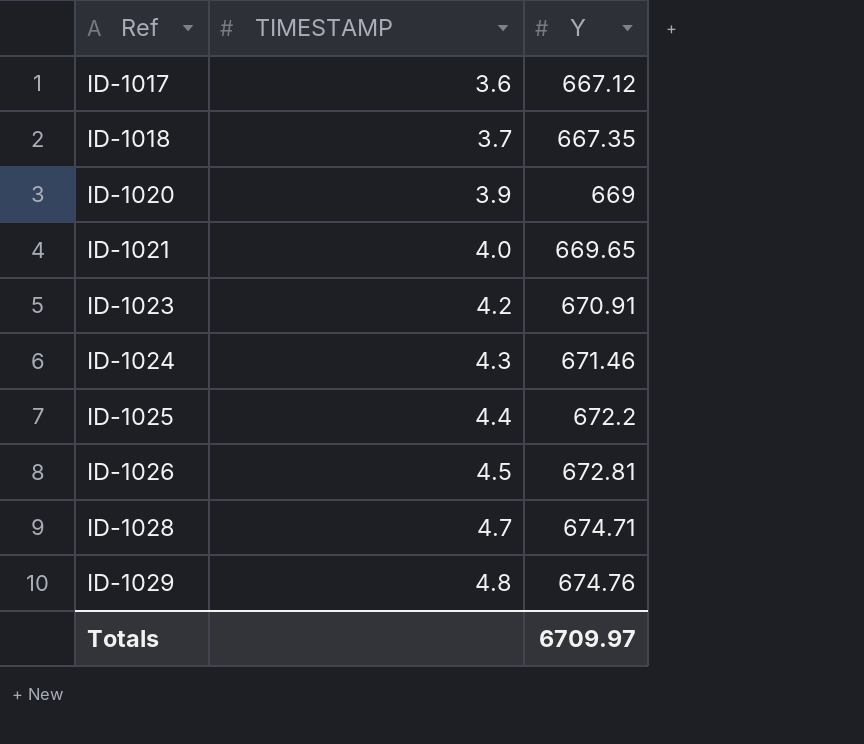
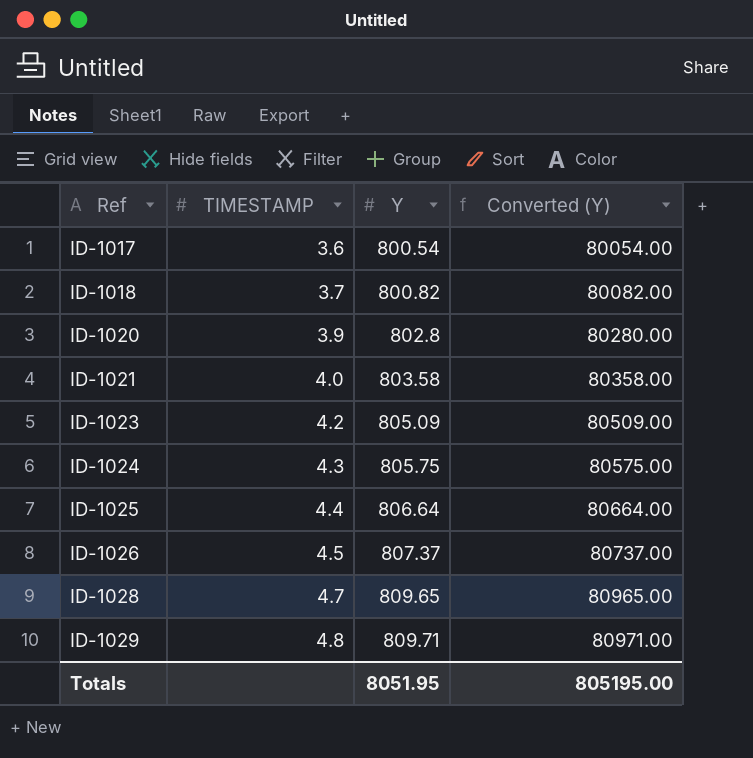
column Converted (Y) | formula: none -> [Y] * 100
ID-1017 | Y: 667.12 -> 800.54
ID-1018 | Y: 667.35 -> 800.82
ID-1020 | Y: 669 -> 802.8
ID-1021 | Y: 669.65 -> 803.58
ID-1023 | Y: 670.91 -> 805.09
ID-1024 | Y: 671.46 -> 805.75
ID-1025 | Y: 672.2 -> 806.64
ID-1026 | Y: 672.81 -> 807.37
ID-1028 | Y: 674.71 -> 809.65
ID-1029 | Y: 674.76 -> 809.71
Totals | Y: 6709.97 -> 8051.95

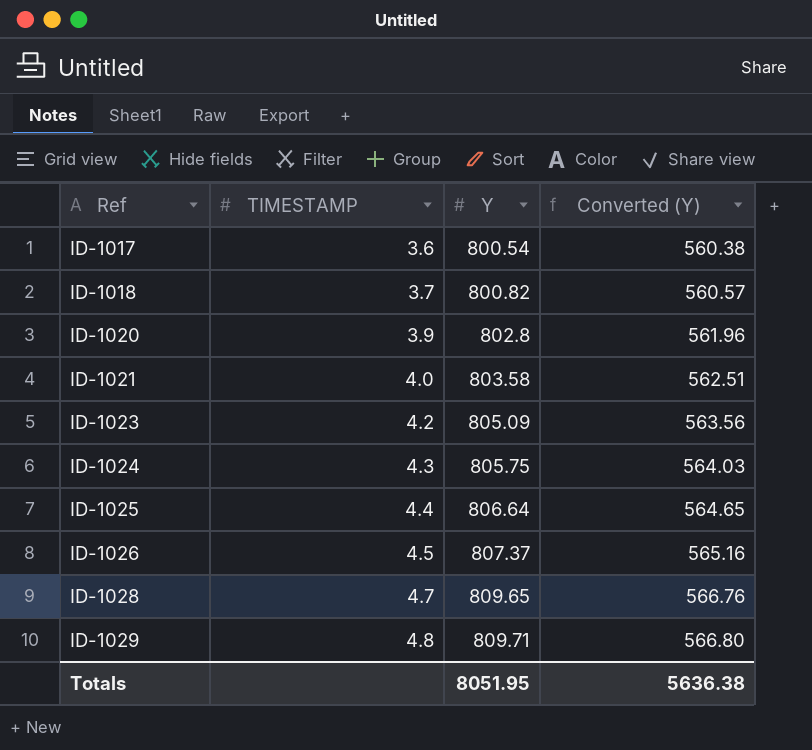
column Converted (Y) | formula: [Y] * 100 -> [Y] * 0.7
Totals | Converted (Y): 805195.00 -> 5636.38

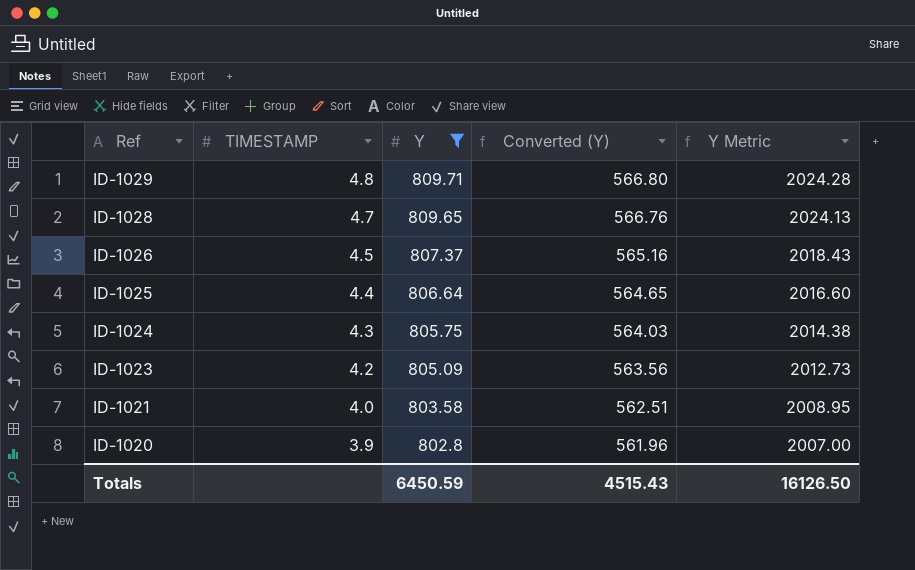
filter: none -> Y >= 802.8
row order: Ref ascending -> Ref descending
column Y Metric | formula: none -> [Y] * 2.5
Totals | Y: 8051.95 -> 6450.59
Totals | Converted (Y): 5636.38 -> 4515.43

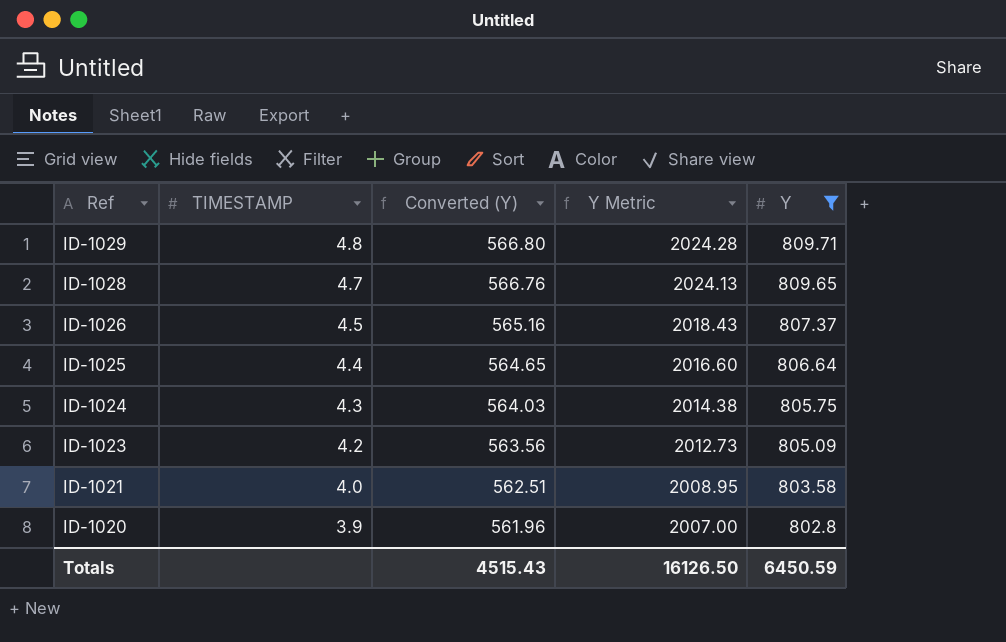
column Y | position: 3 -> 5

